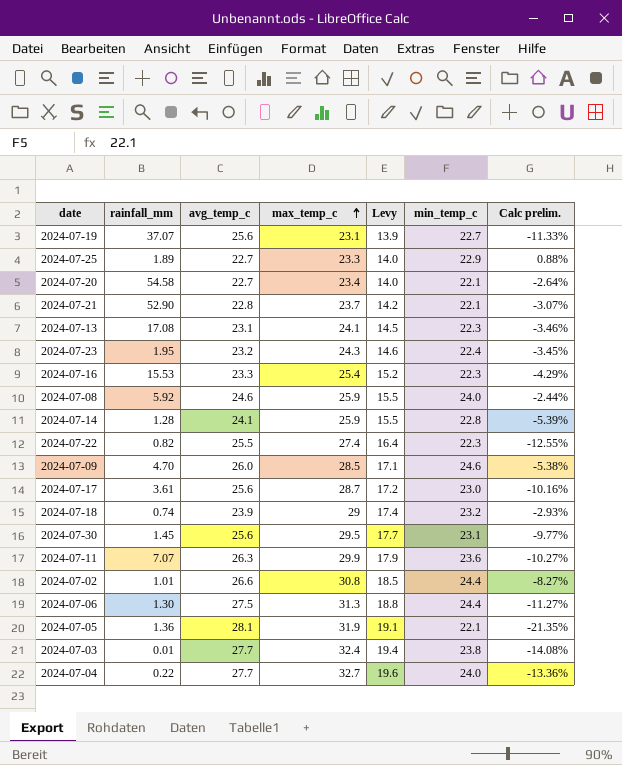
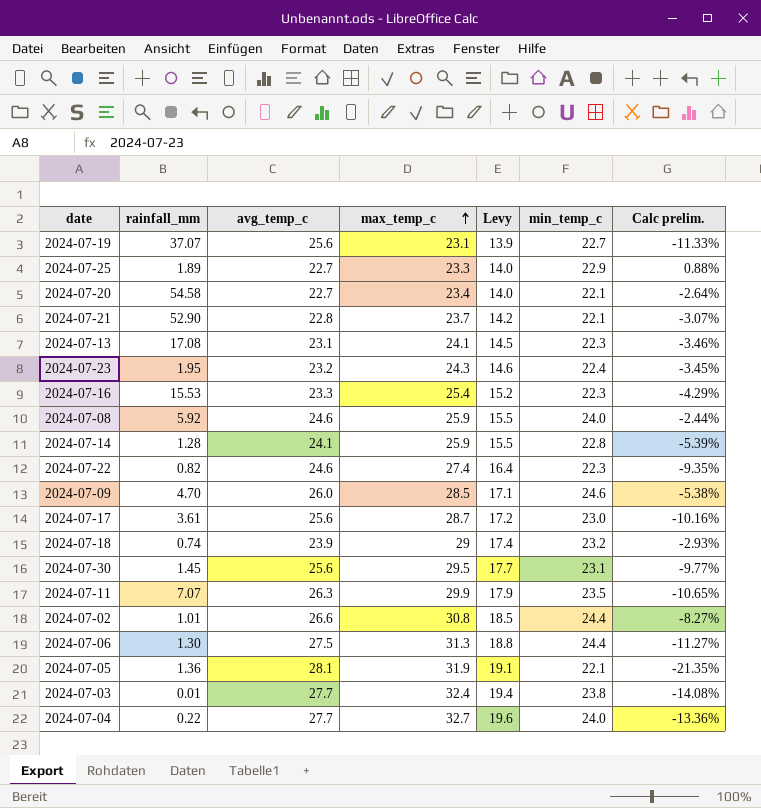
2024-07-22 | avg_temp_c: 25.5 -> 24.6
2024-07-22 | Calc prelim.: -12.55% -> -9.35%
2024-07-11 | min_temp_c: 23.6 -> 23.5
2024-07-11 | Calc prelim.: -10.27% -> -10.65%

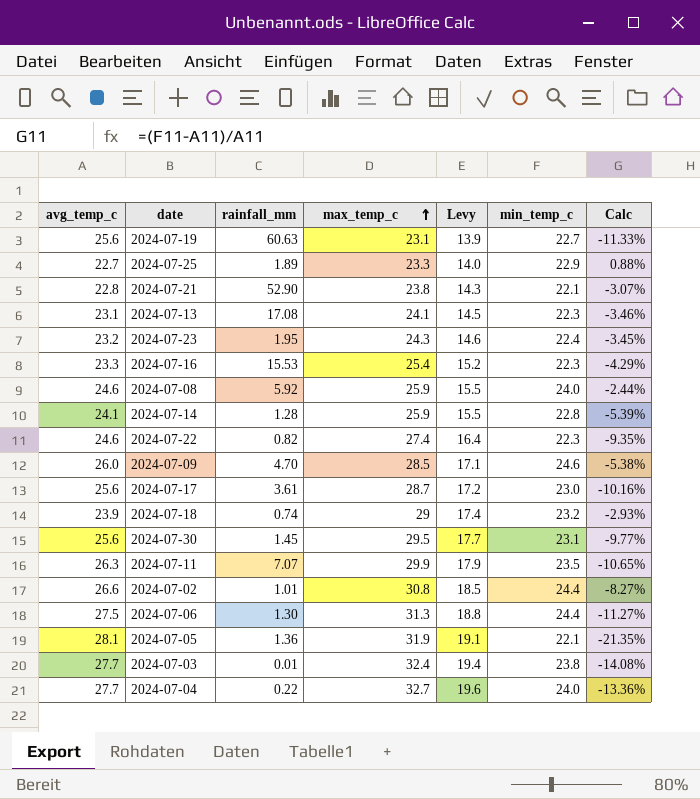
column avg_temp_c | position: 3 -> 1
column name: Calc prelim. -> Calc
row 2024-07-20: 54.58 | 22.7 | 23.4 | 14.0 | 22.1 | -2.64% -> none
2024-07-19 | rainfall_mm: 37.07 -> 60.63
2024-07-21 | max_temp_c: 23.7 -> 23.8
2024-07-21 | Levy: 14.2 -> 14.3

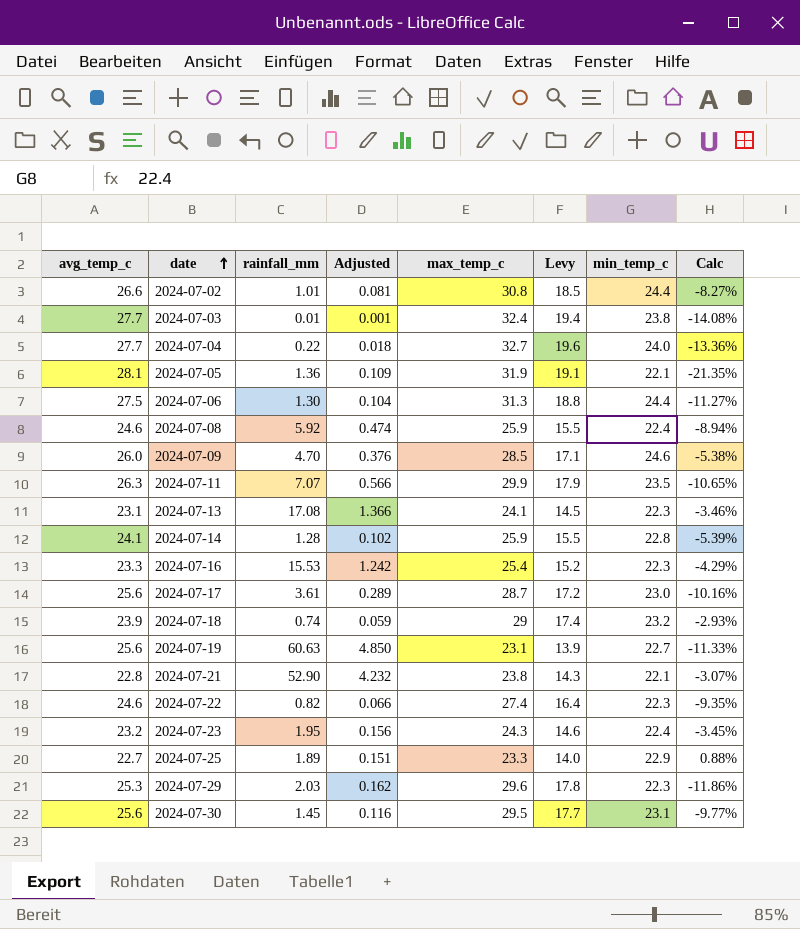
row order: max_temp_c ascending -> date ascending
column Adjusted | formula: none -> [rainfall_mm] * 0.08
2024-07-08 | min_temp_c: 24.0 -> 22.4
2024-07-08 | Calc: -2.44% -> -8.94%
row 2024-07-29: none -> 25.3 | 2.03 | 0.162 | 29.6 | 17.8 | 22.3 | -11.86%

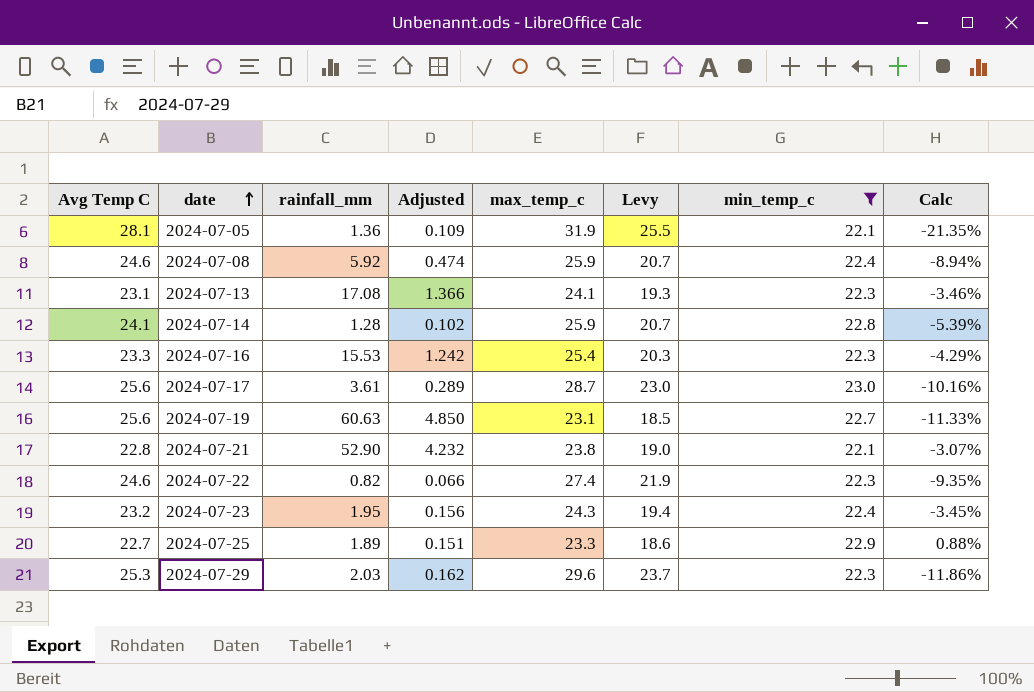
filter: none -> min_temp_c <= 23.0
column name: avg_temp_c -> Avg Temp C
column Levy | formula: [max_temp_c] * 0.6 -> [max_temp_c] * 0.8

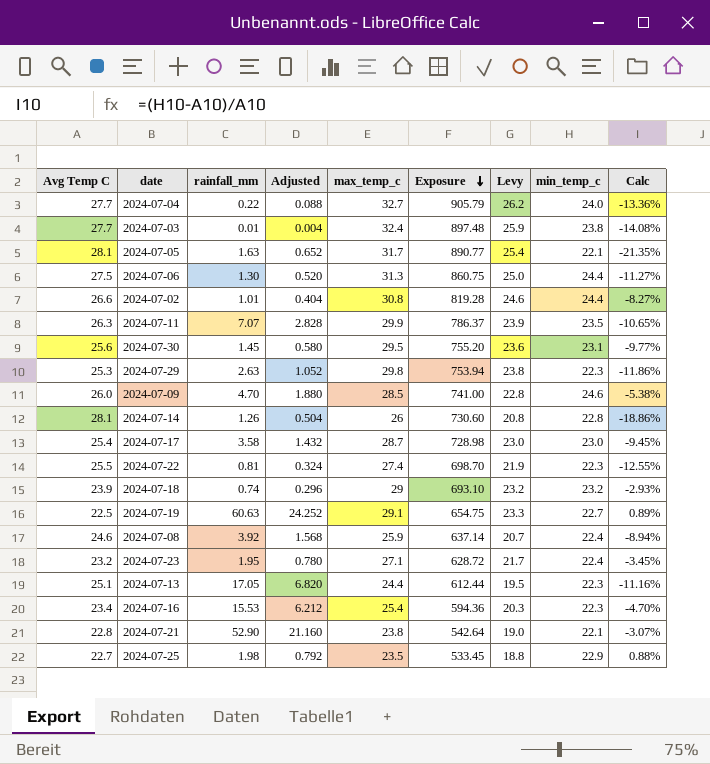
filter: min_temp_c <= 23.0 -> none
row order: date ascending -> Exposure descending
column Adjusted | formula: [rainfall_mm] * 0.08 -> [rainfall_mm] * 0.4
column Exposure | formula: none -> [Avg Temp C] * [max_temp_c]
2024-07-05 | rainfall_mm: 1.36 -> 1.63
2024-07-05 | max_temp_c: 31.9 -> 31.7
2024-07-05 | Levy: 25.5 -> 25.4
2024-07-29 | rainfall_mm: 2.03 -> 2.63
2024-07-29 | max_temp_c: 29.6 -> 29.8
2024-07-29 | Levy: 23.7 -> 23.8
2024-07-14 | Avg Temp C: 24.1 -> 28.1
2024-07-14 | rainfall_mm: 1.28 -> 1.26
2024-07-14 | max_temp_c: 25.9 -> 26
2024-07-14 | Levy: 20.7 -> 20.8
2024-07-14 | Calc: -5.39% -> -18.86%
2024-07-17 | Avg Temp C: 25.6 -> 25.4
2024-07-17 | rainfall_mm: 3.61 -> 3.58
2024-07-17 | Calc: -10.16% -> -9.45%
2024-07-22 | Avg Temp C: 24.6 -> 25.5
2024-07-22 | rainfall_mm: 0.82 -> 0.81
2024-07-22 | Calc: -9.35% -> -12.55%
2024-07-19 | Avg Temp C: 25.6 -> 22.5
2024-07-19 | max_temp_c: 23.1 -> 29.1
2024-07-19 | Levy: 18.5 -> 23.3
2024-07-19 | Calc: -11.33% -> 0.89%
2024-07-08 | rainfall_mm: 5.92 -> 3.92
2024-07-23 | max_temp_c: 24.3 -> 27.1
2024-07-23 | Levy: 19.4 -> 21.7
2024-07-13 | Avg Temp C: 23.1 -> 25.1
2024-07-13 | rainfall_mm: 17.08 -> 17.05
2024-07-13 | max_temp_c: 24.1 -> 24.4
2024-07-13 | Levy: 19.3 -> 19.5
2024-07-13 | Calc: -3.46% -> -11.16%
2024-07-16 | Avg Temp C: 23.3 -> 23.4
2024-07-16 | Calc: -4.29% -> -4.70%
2024-07-25 | rainfall_mm: 1.89 -> 1.98
2024-07-25 | max_temp_c: 23.3 -> 23.5
2024-07-25 | Levy: 18.6 -> 18.8

